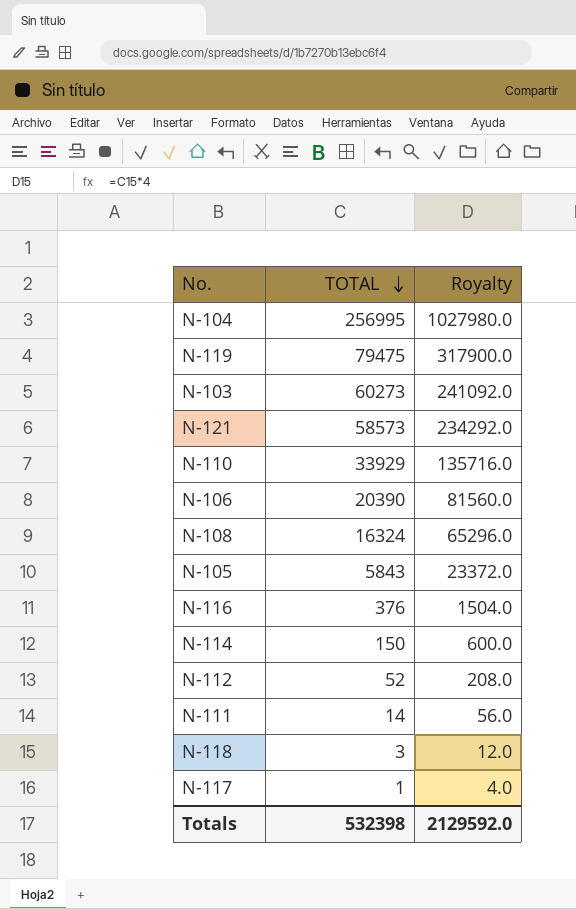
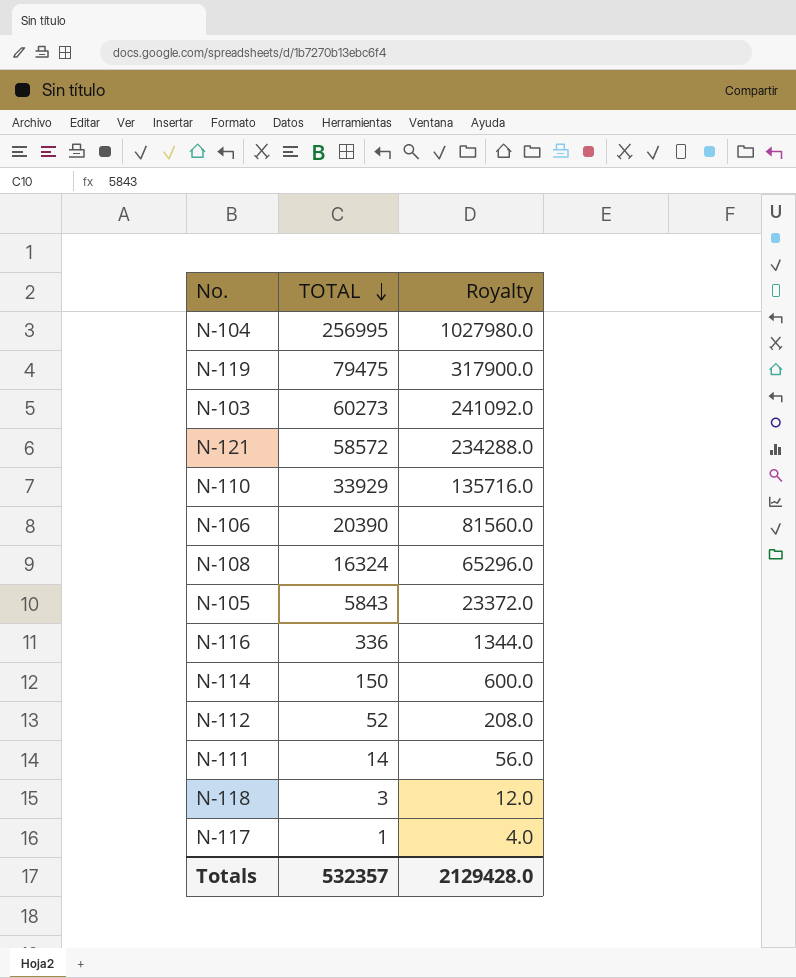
N-121 | TOTAL: 58573 -> 58572
N-121 | Royalty: 234292.0 -> 234288.0
N-116 | TOTAL: 376 -> 336
N-116 | Royalty: 1504.0 -> 1344.0
Totals | TOTAL: 532398 -> 532357
Totals | Royalty: 2129592.0 -> 2129428.0

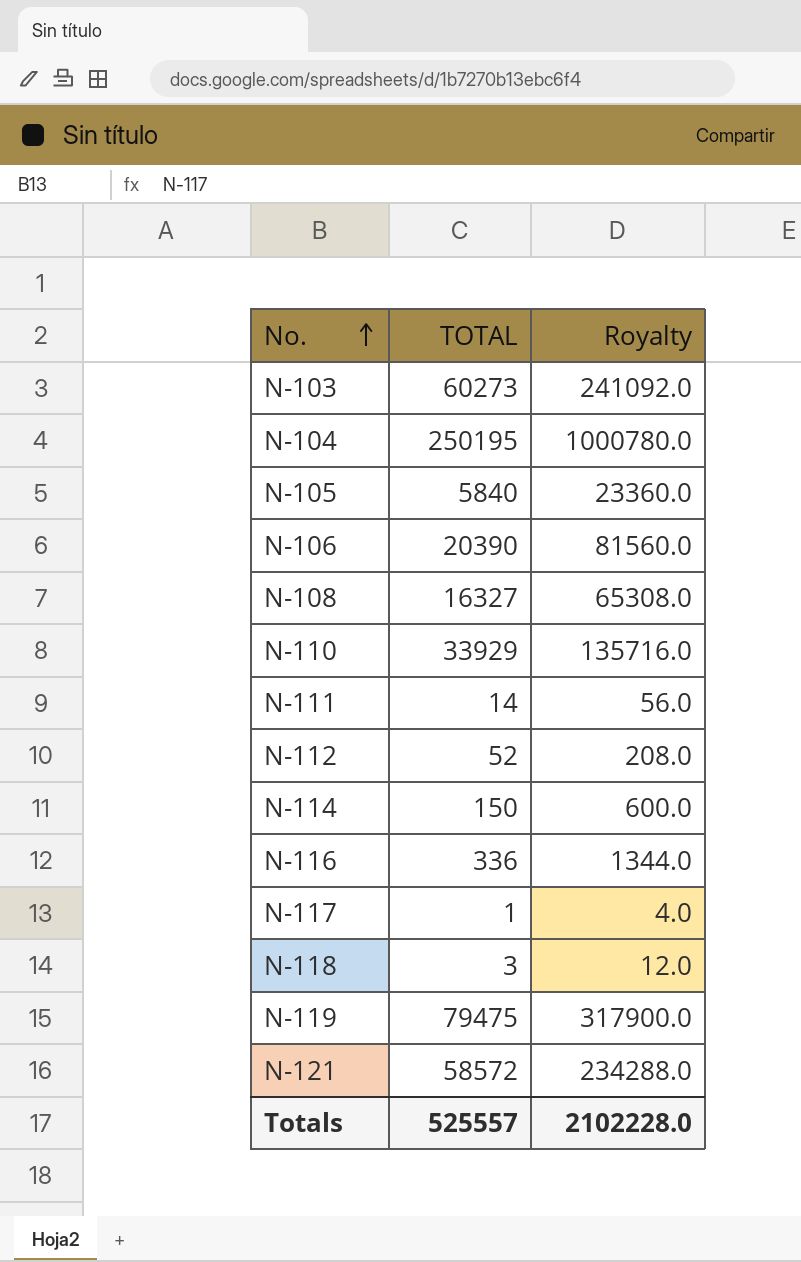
row order: TOTAL descending -> No. ascending
N-104 | TOTAL: 256995 -> 250195
N-104 | Royalty: 1027980.0 -> 1000780.0
N-105 | TOTAL: 5843 -> 5840
N-105 | Royalty: 23372.0 -> 23360.0
N-108 | TOTAL: 16324 -> 16327
N-108 | Royalty: 65296.0 -> 65308.0
Totals | TOTAL: 532357 -> 525557
Totals | Royalty: 2129428.0 -> 2102228.0

